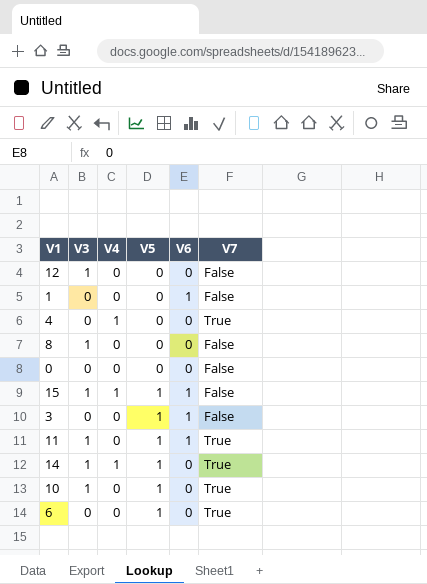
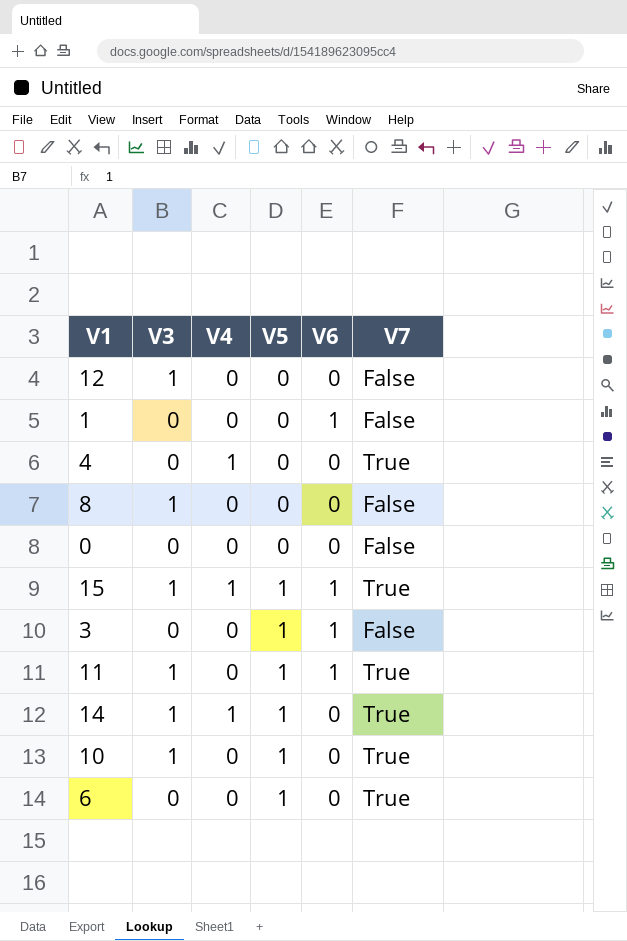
15 | V7: False -> True

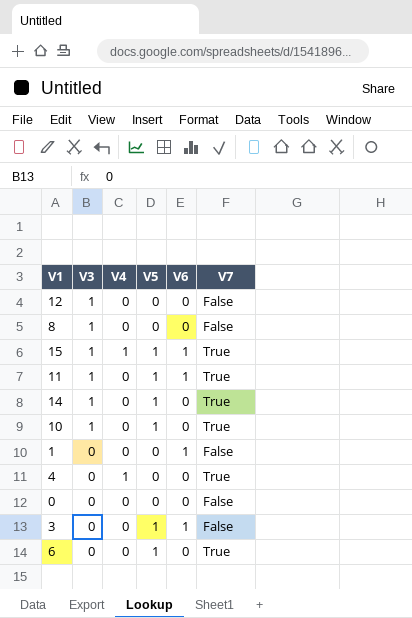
row order: V5 ascending -> V3 descending
14 | V4: 1 -> 0

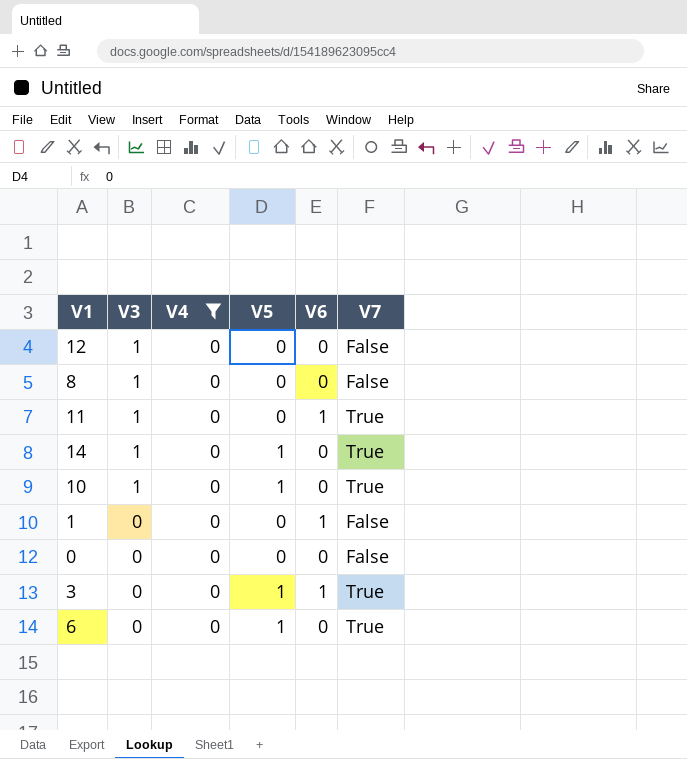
filter: none -> V4 = 0
11 | V5: 1 -> 0
3 | V7: False -> True

